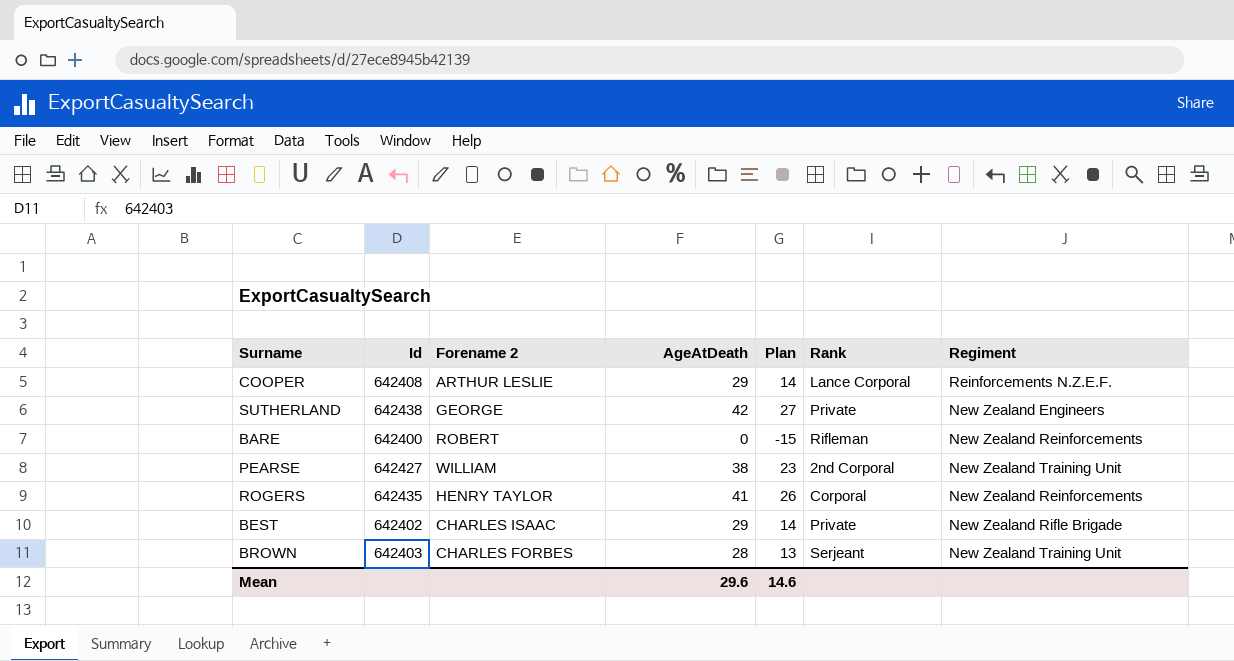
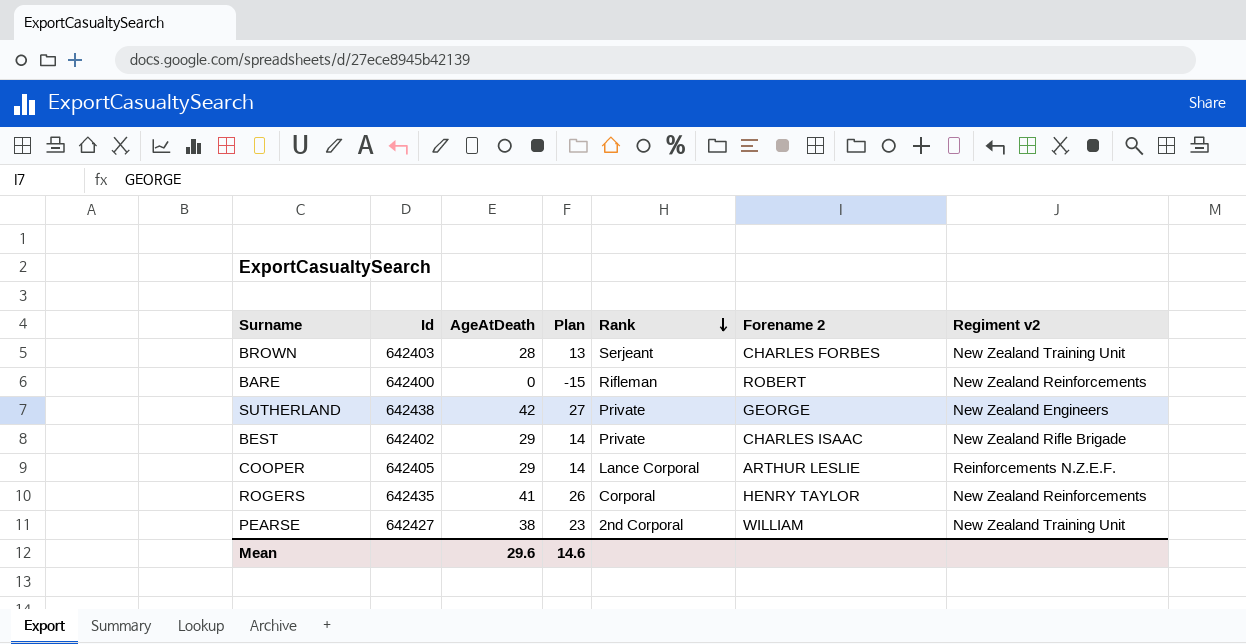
row order: none -> Rank descending
column Forename 2 | position: 3 -> 6
column name: Regiment -> Regiment v2
COOPER | Id: 642408 -> 642405

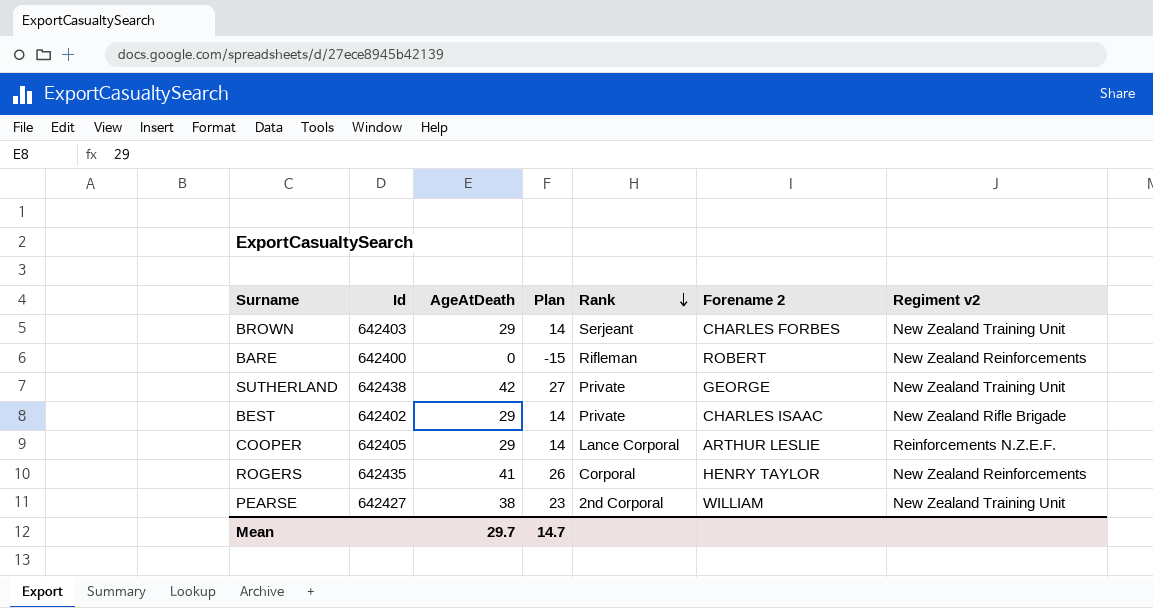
BROWN | AgeAtDeath: 28 -> 29
BROWN | Plan: 13 -> 14
SUTHERLAND | Regiment v2: New Zealand Engineers -> New Zealand Training Unit
Mean | AgeAtDeath: 29.6 -> 29.7
Mean | Plan: 14.6 -> 14.7

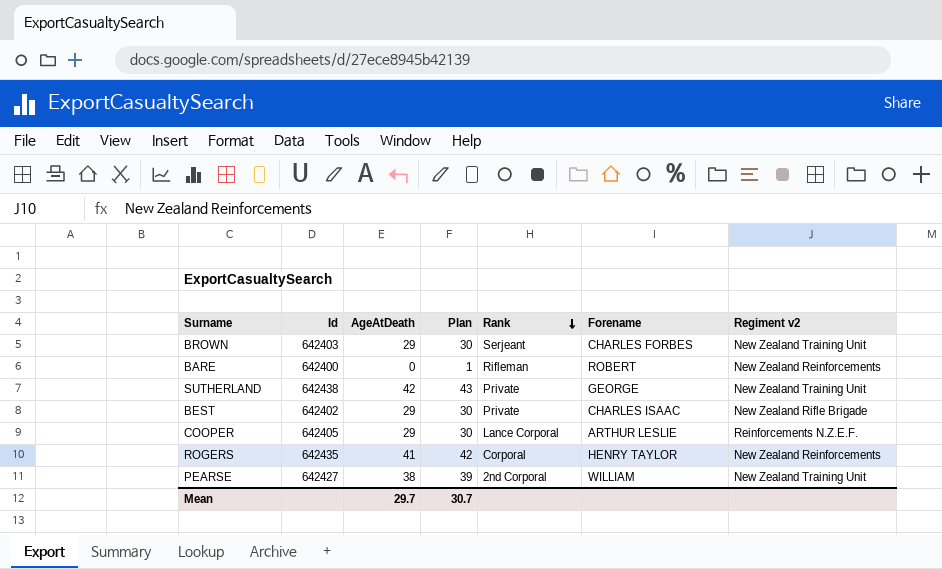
column Plan | formula: [AgeAtDeath] - 15 -> [AgeAtDeath] + 1
column name: Forename 2 -> Forename
Mean | Plan: 14.7 -> 30.7

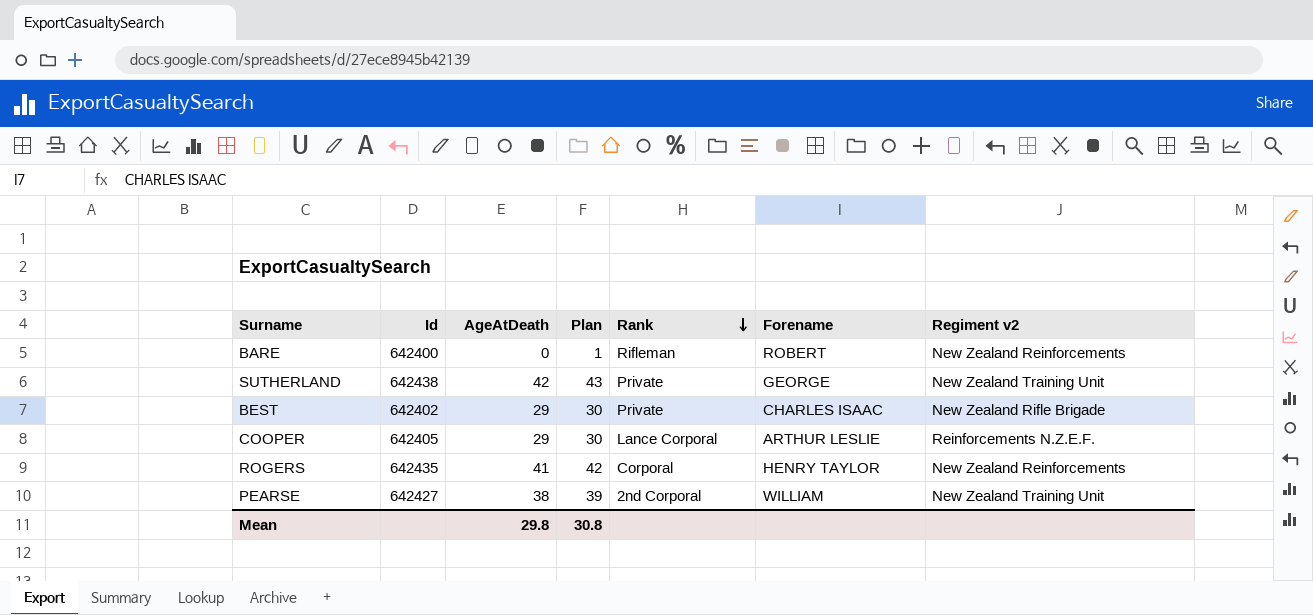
row BROWN: 642403 | 29 | 30 | Serjeant | CHARLES FORBES | New Zealand Training Unit -> none
Mean | AgeAtDeath: 29.7 -> 29.8
Mean | Plan: 30.7 -> 30.8

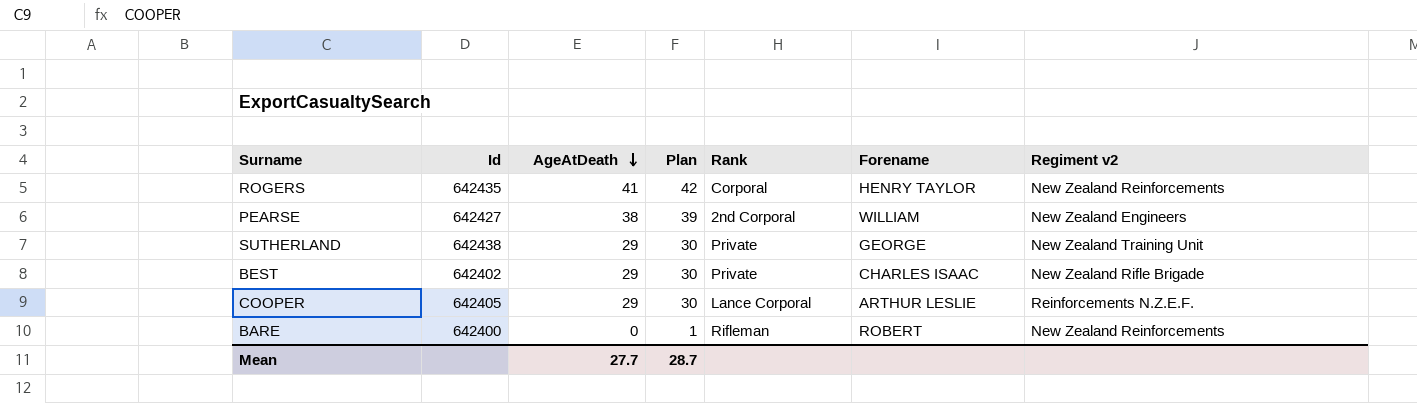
row order: Rank descending -> AgeAtDeath descending
PEARSE | Regiment v2: New Zealand Training Unit -> New Zealand Engineers
SUTHERLAND | AgeAtDeath: 42 -> 29
SUTHERLAND | Plan: 43 -> 30
Mean | AgeAtDeath: 29.8 -> 27.7
Mean | Plan: 30.8 -> 28.7

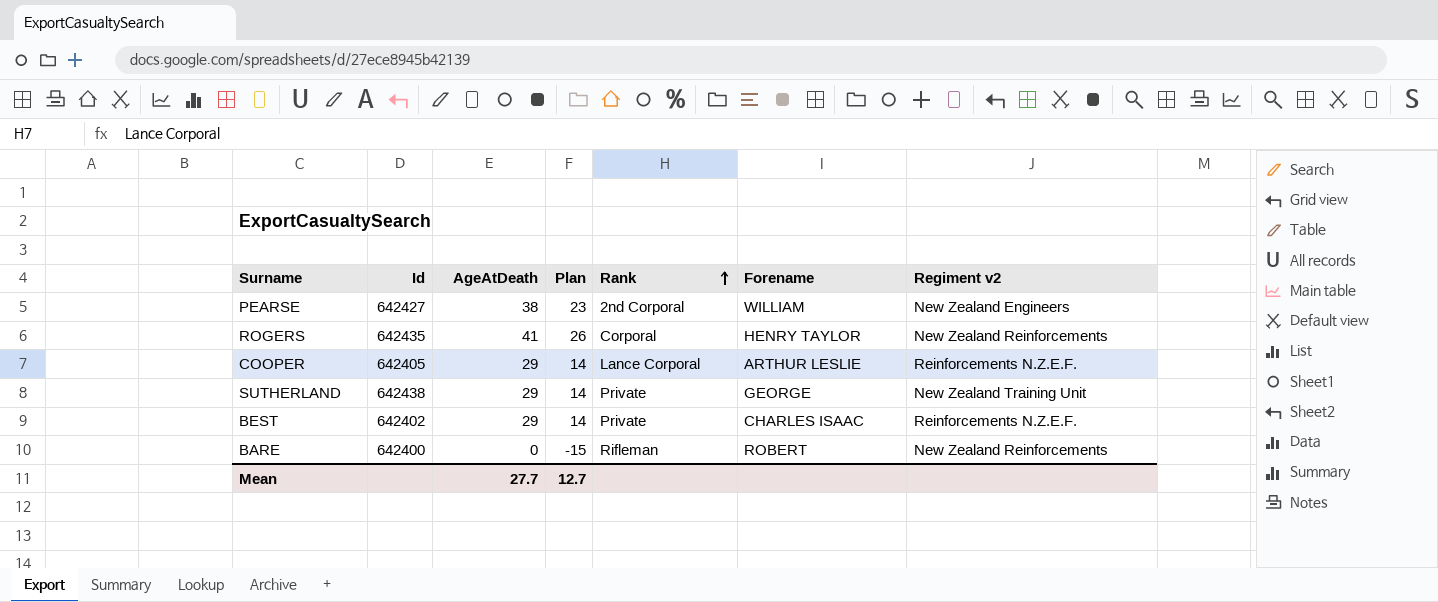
row order: AgeAtDeath descending -> Rank ascending
column Plan | formula: [AgeAtDeath] + 1 -> [AgeAtDeath] - 15
BEST | Regiment v2: New Zealand Rifle Brigade -> Reinforcements N.Z.E.F.
Mean | Plan: 28.7 -> 12.7

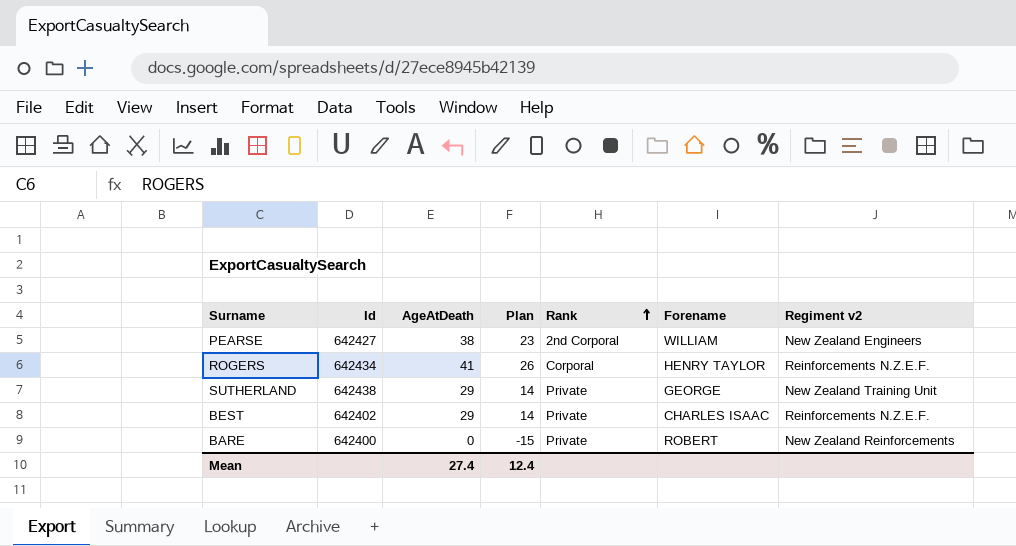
row COOPER: 642405 | 29 | 14 | Lance Corporal | ARTHUR LESLIE | Reinforcements N.Z.E.F. -> none
ROGERS | Id: 642435 -> 642434
ROGERS | Regiment v2: New Zealand Reinforcements -> Reinforcements N.Z.E.F.
BARE | Rank: Rifleman -> Private
Mean | AgeAtDeath: 27.7 -> 27.4
Mean | Plan: 12.7 -> 12.4

